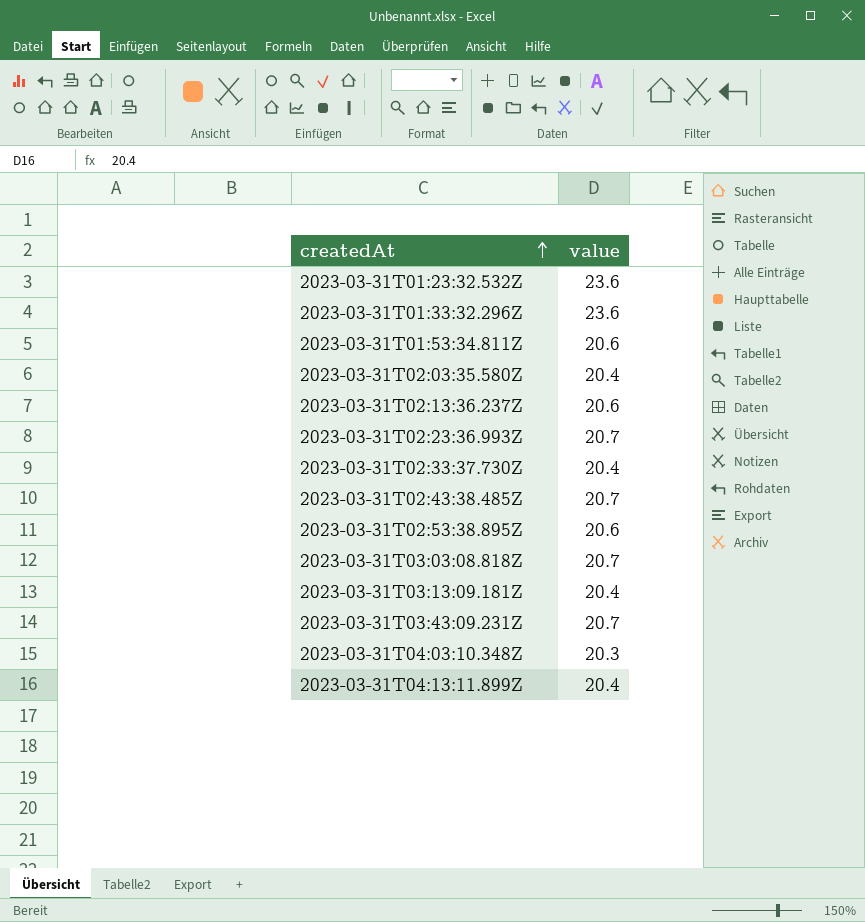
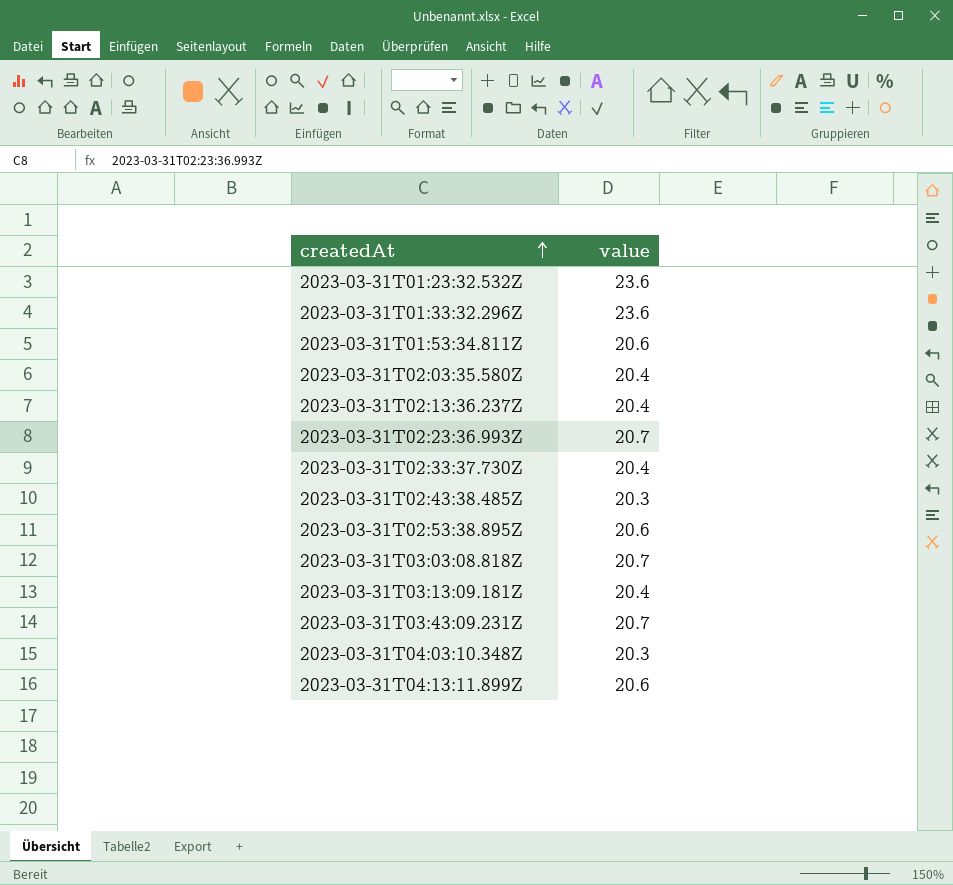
2023-03-31T02:13:36.237Z | value: 20.6 -> 20.4
2023-03-31T02:43:38.485Z | value: 20.7 -> 20.3
2023-03-31T04:13:11.899Z | value: 20.4 -> 20.6

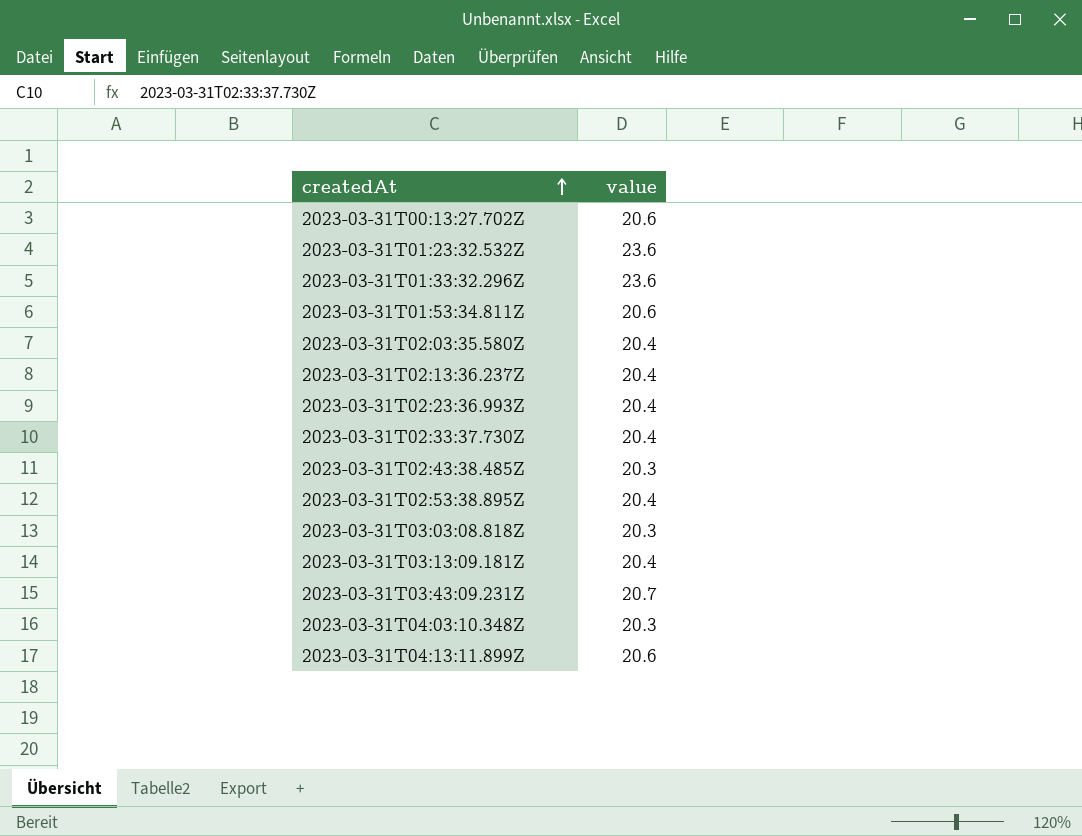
row 2023-03-31T00:13:27.702Z: none -> 20.6
2023-03-31T02:23:36.993Z | value: 20.7 -> 20.4
2023-03-31T02:53:38.895Z | value: 20.6 -> 20.4
2023-03-31T03:03:08.818Z | value: 20.7 -> 20.3

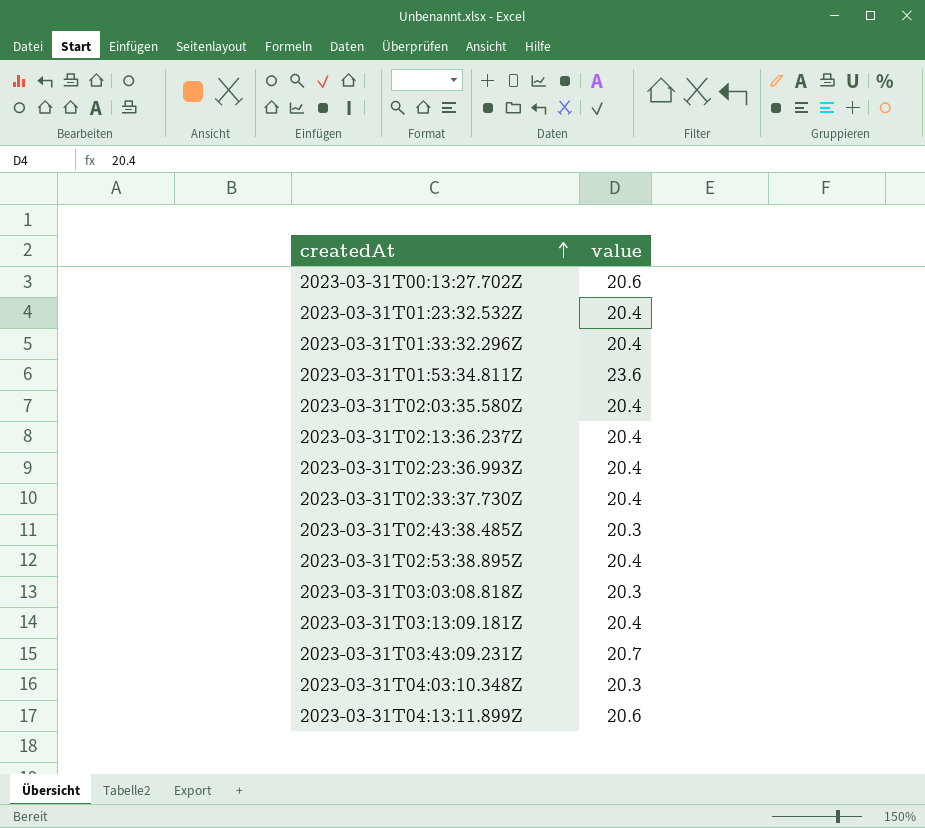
2023-03-31T01:23:32.532Z | value: 23.6 -> 20.4
2023-03-31T01:33:32.296Z | value: 23.6 -> 20.4
2023-03-31T01:53:34.811Z | value: 20.6 -> 23.6

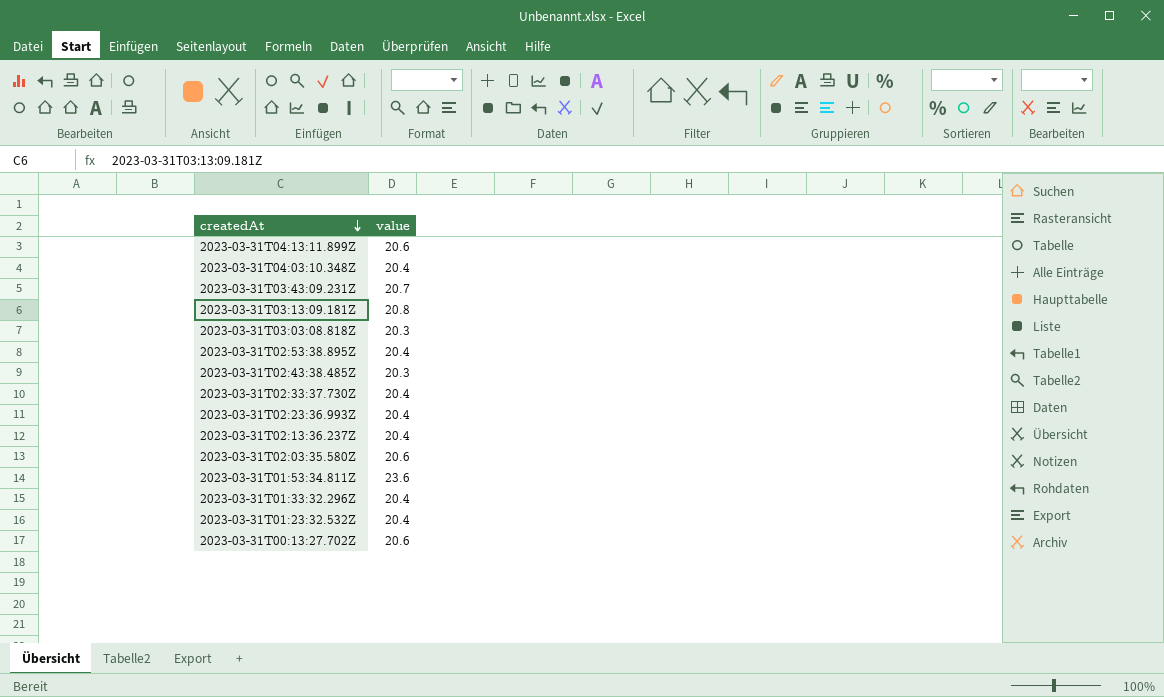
row order: createdAt ascending -> createdAt descending
2023-03-31T04:03:10.348Z | value: 20.3 -> 20.4
2023-03-31T03:13:09.181Z | value: 20.4 -> 20.8
2023-03-31T02:03:35.580Z | value: 20.4 -> 20.6

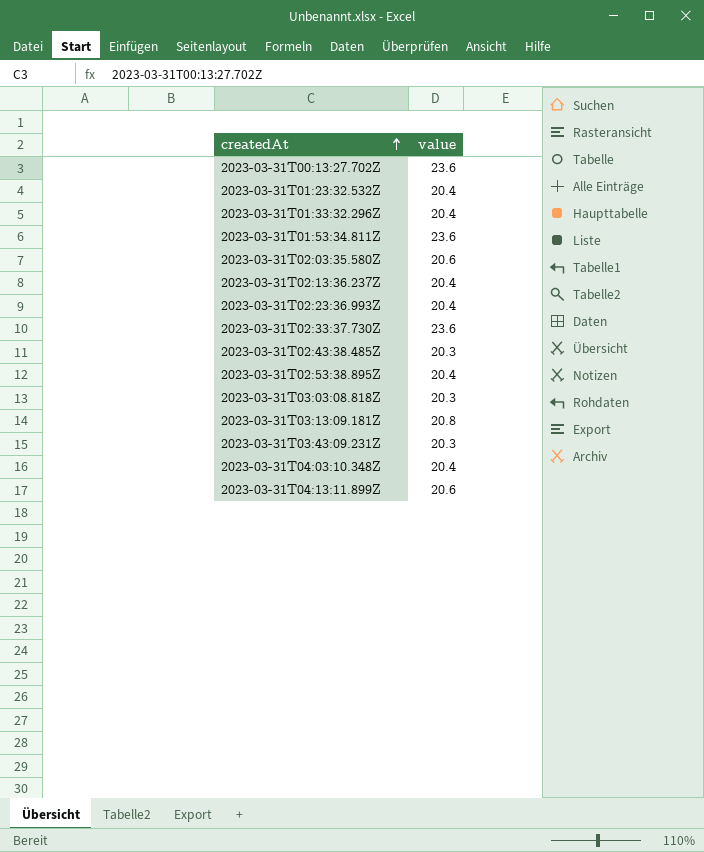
row order: createdAt descending -> createdAt ascending
2023-03-31T00:13:27.702Z | value: 20.6 -> 23.6
2023-03-31T02:33:37.730Z | value: 20.4 -> 23.6
2023-03-31T03:43:09.231Z | value: 20.7 -> 20.3

